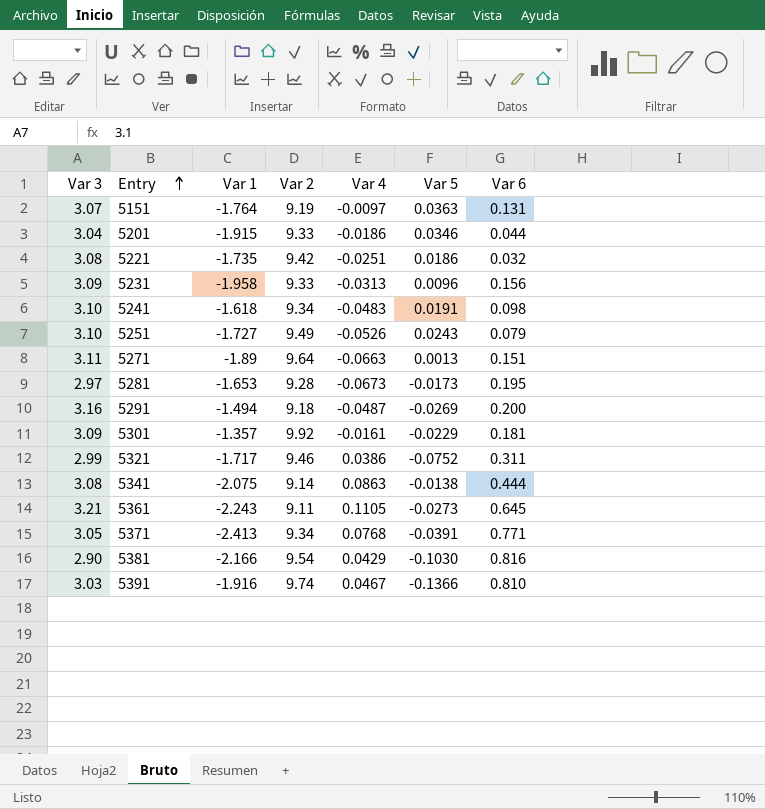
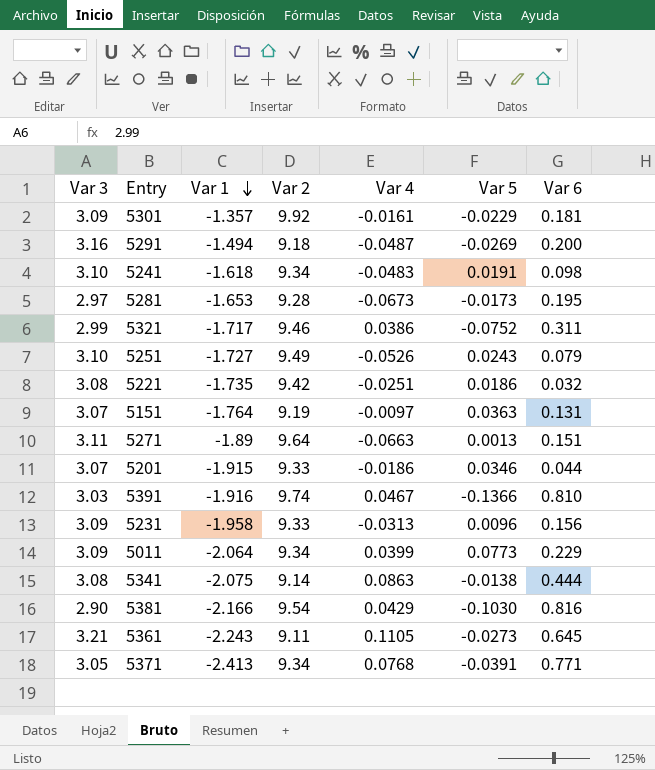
row order: Entry ascending -> Var 1 descending
5201 | Var 3: 3.04 -> 3.07
row 5011: none -> 3.09 | -2.064 | 9.34 | 0.0399 | 0.0773 | 0.229

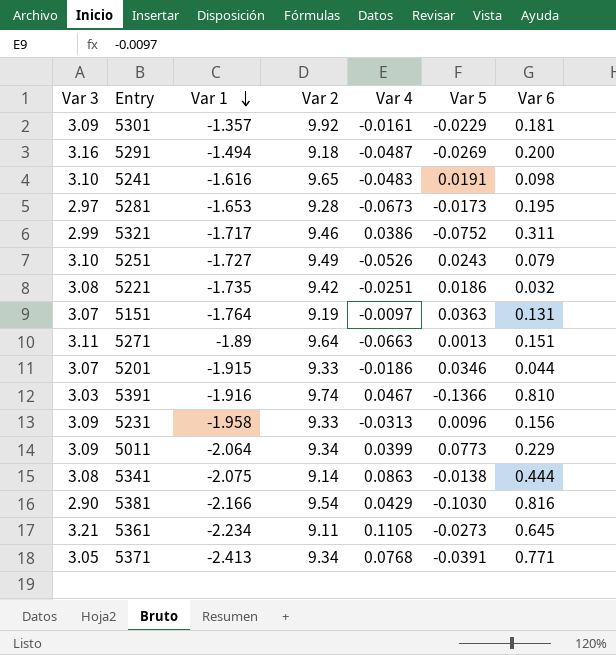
5241 | Var 1: -1.618 -> -1.616
5241 | Var 2: 9.34 -> 9.65
5361 | Var 1: -2.243 -> -2.234

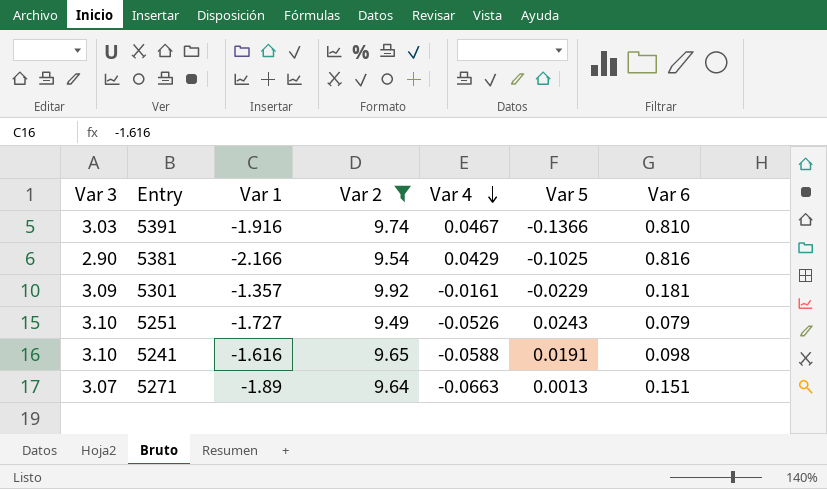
filter: none -> Var 2 >= 9.49
row order: Var 1 descending -> Var 4 descending
5381 | Var 5: -0.1030 -> -0.1025
5241 | Var 4: -0.0483 -> -0.0588
5271 | Var 3: 3.11 -> 3.07

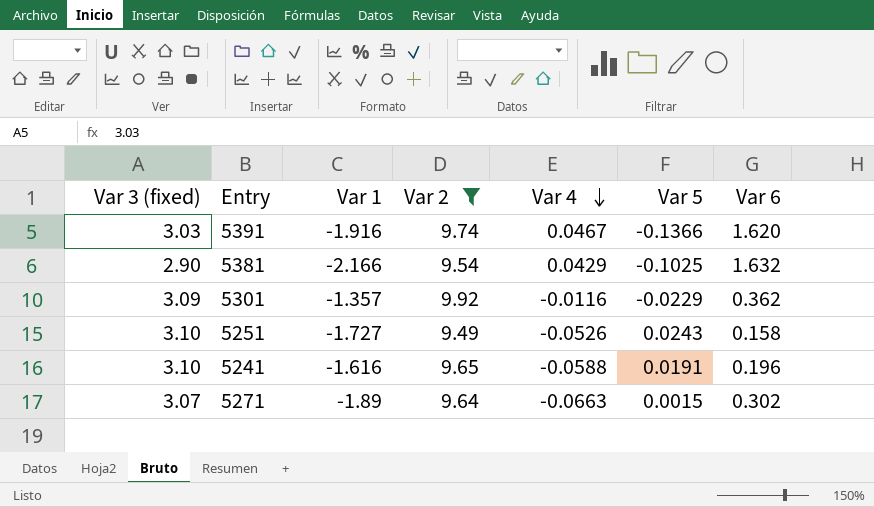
column name: Var 3 -> Var 3 (fixed)
5391 | Var 6: 0.810 -> 1.620
5381 | Var 6: 0.816 -> 1.632
5301 | Var 4: -0.0161 -> -0.0116
5301 | Var 6: 0.181 -> 0.362
5251 | Var 6: 0.079 -> 0.158
5241 | Var 6: 0.098 -> 0.196
5271 | Var 5: 0.0013 -> 0.0015
5271 | Var 6: 0.151 -> 0.302

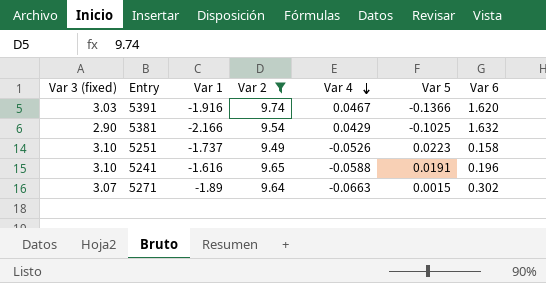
row 5301: 3.09 | -1.357 | 9.92 | -0.0116 | -0.0229 | 0.362 -> none
5251 | Var 1: -1.727 -> -1.737
5251 | Var 5: 0.0243 -> 0.0223

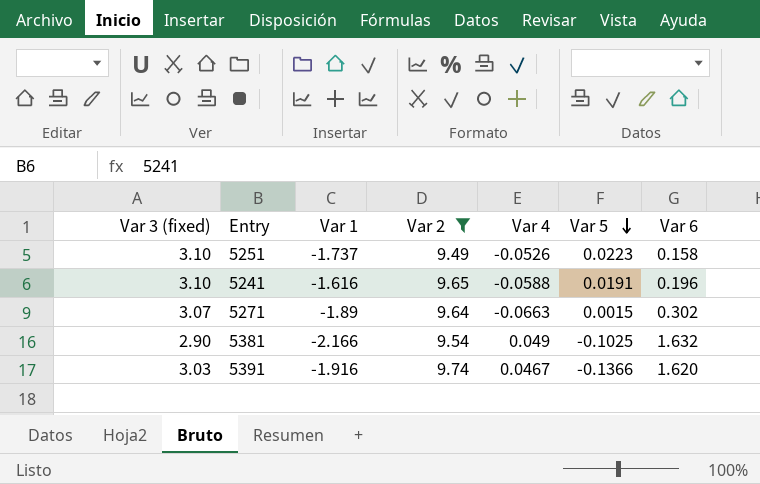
row order: Var 4 descending -> Var 5 descending
5381 | Var 4: 0.0429 -> 0.049

